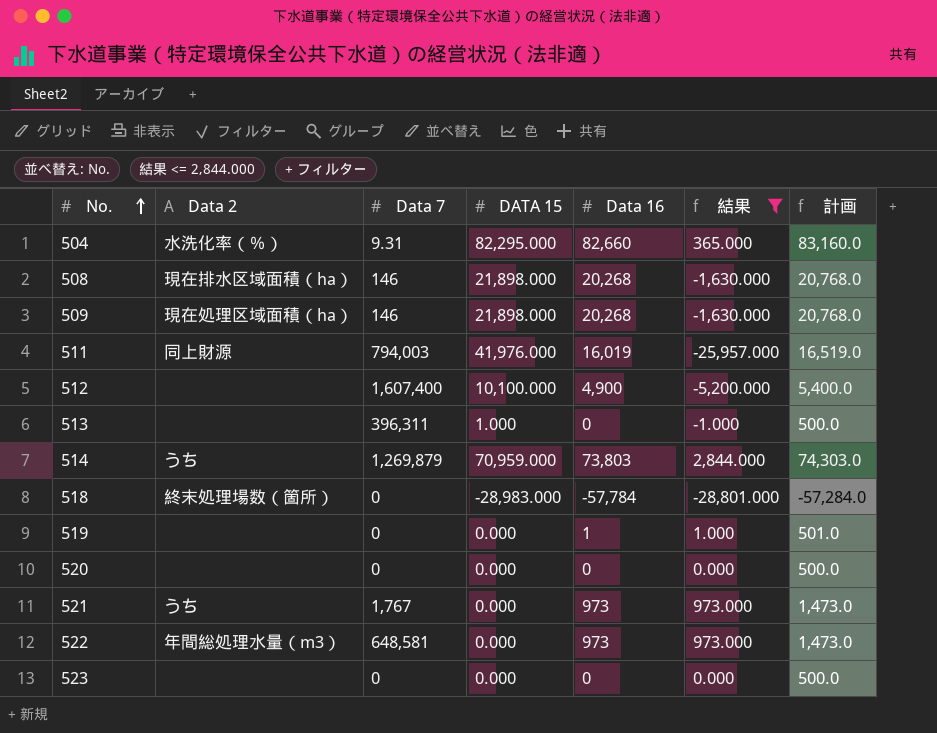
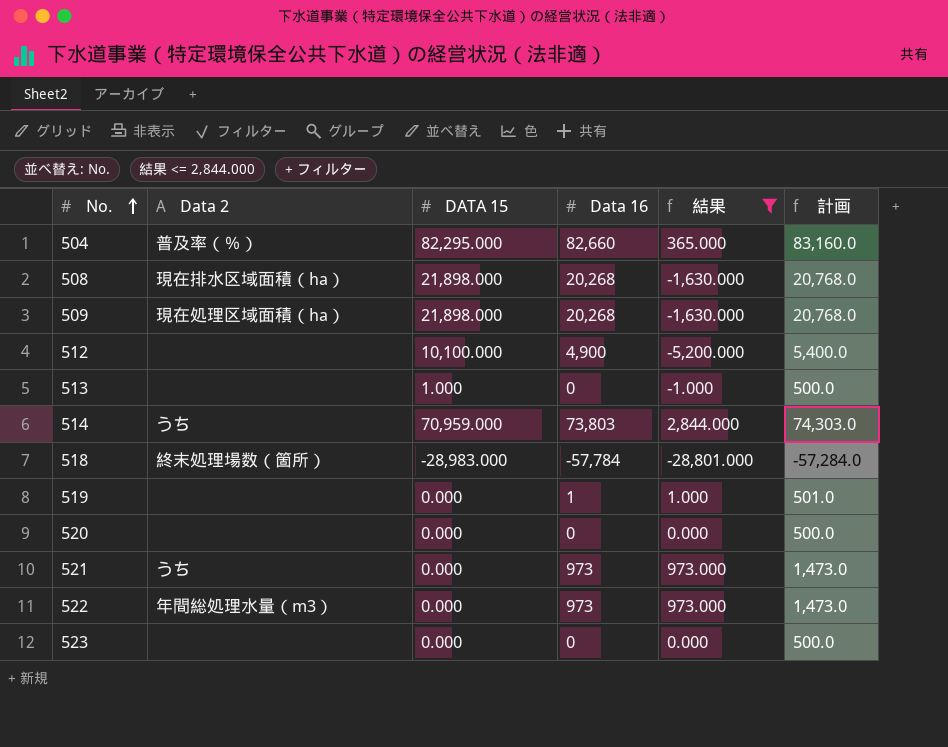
column Data 7 | position: 3 -> none
row 511: 同上財源 | 794,003 | 41,976.000 | 16,019 | -25,957.000 | 16,519.0 -> none
504 | Data 2: 水洗化率（％） -> 普及率（％）

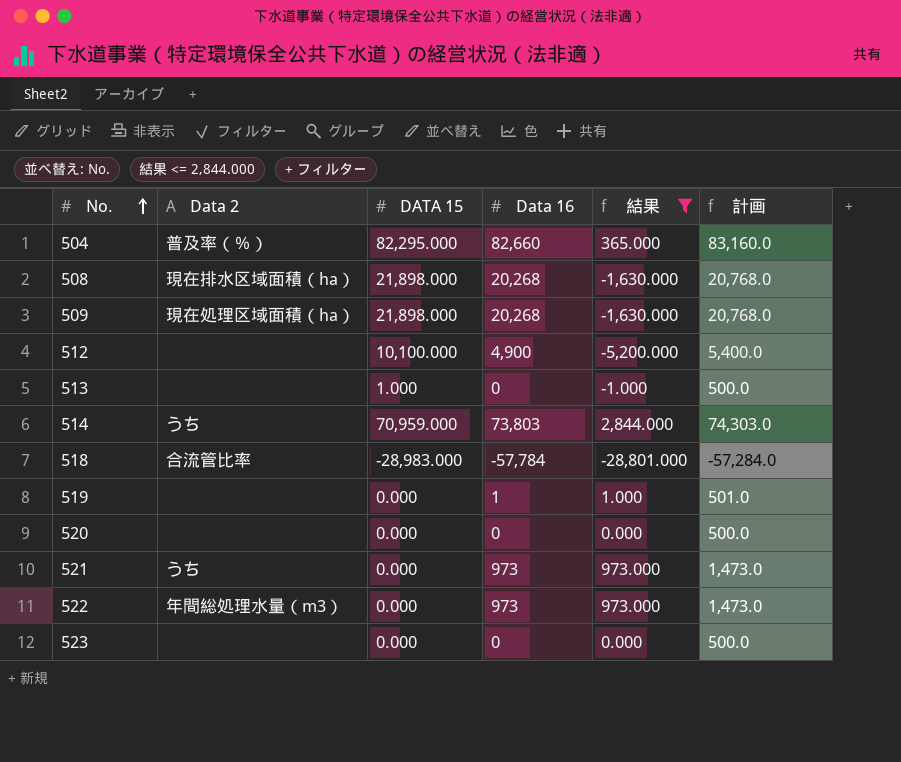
518 | Data 2: 終末処理場数（箇所） -> 合流管比率

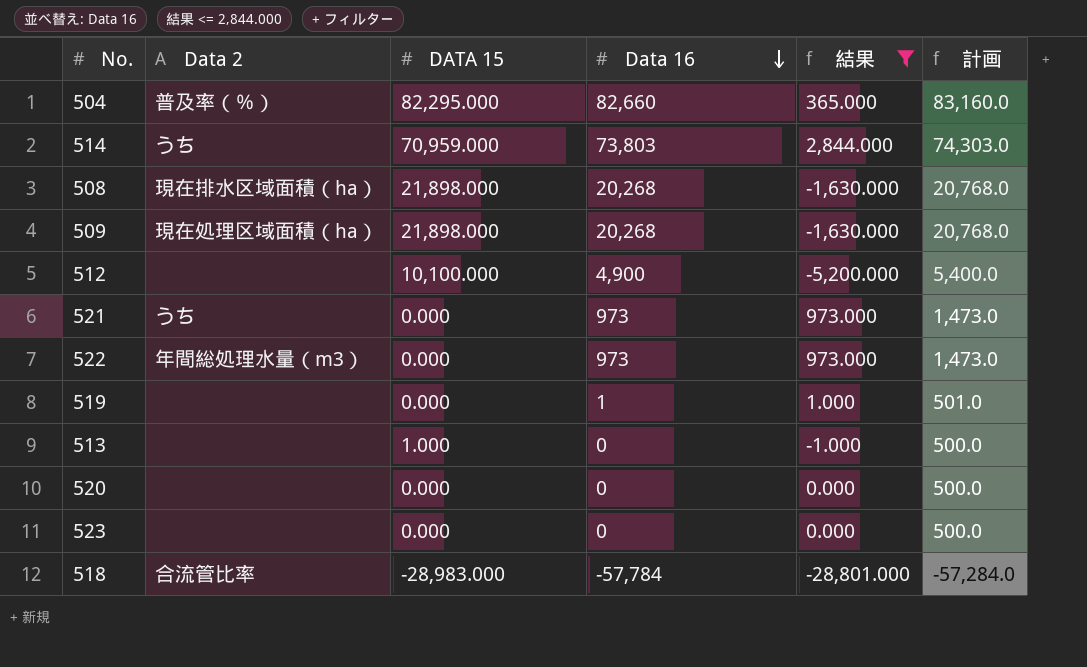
row order: No. ascending -> Data 16 descending

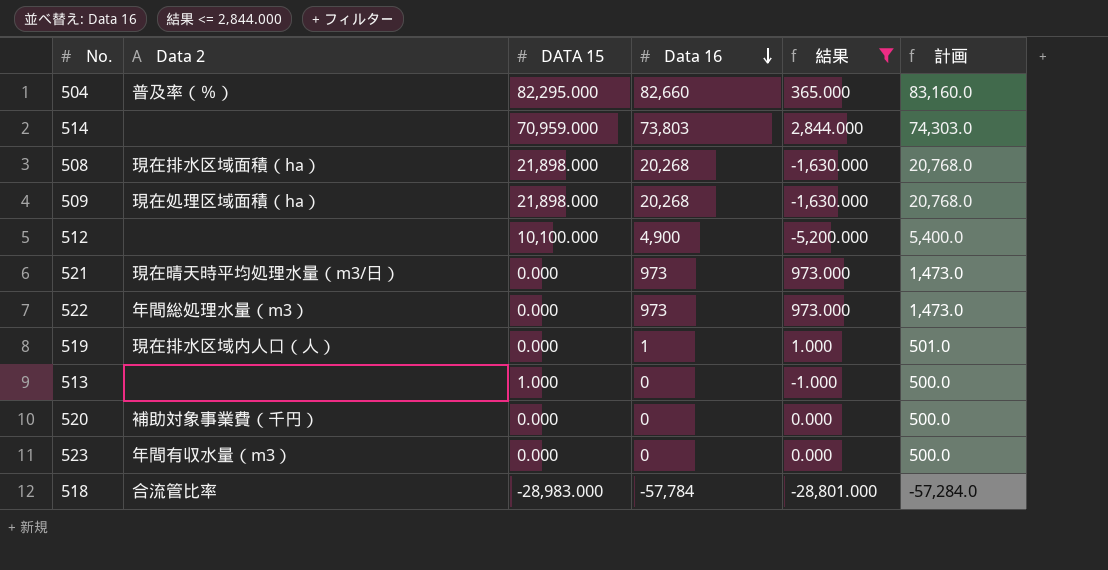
514 | Data 2: うち -> none
521 | Data 2: うち -> 現在晴天時平均処理水量（m3/日）
519 | Data 2: none -> 現在排水区域内人口（人）
520 | Data 2: none -> 補助対象事業費（千円）
523 | Data 2: none -> 年間有収水量（m3）

